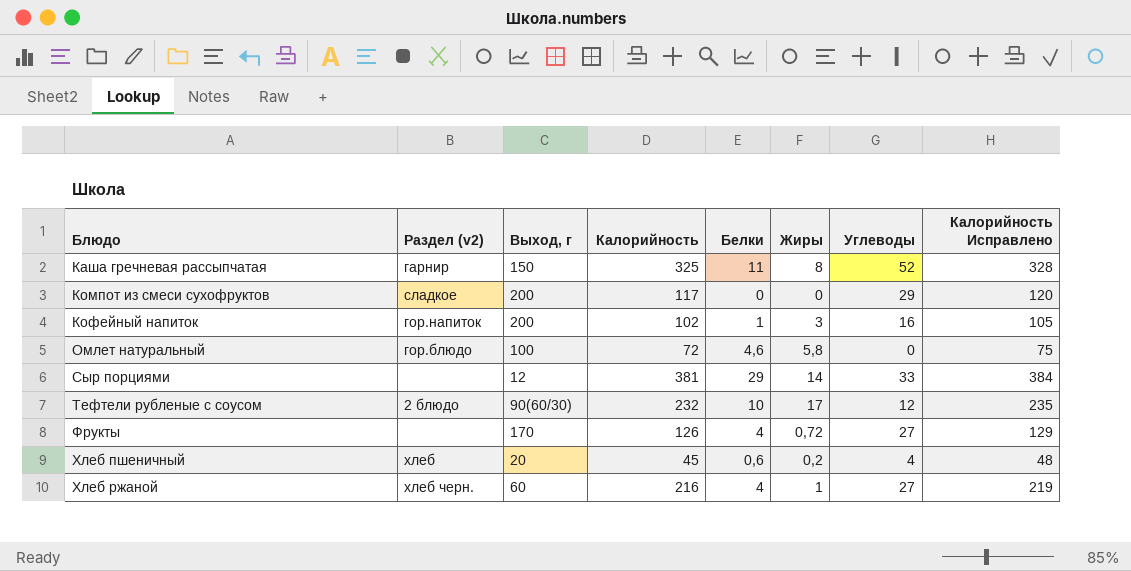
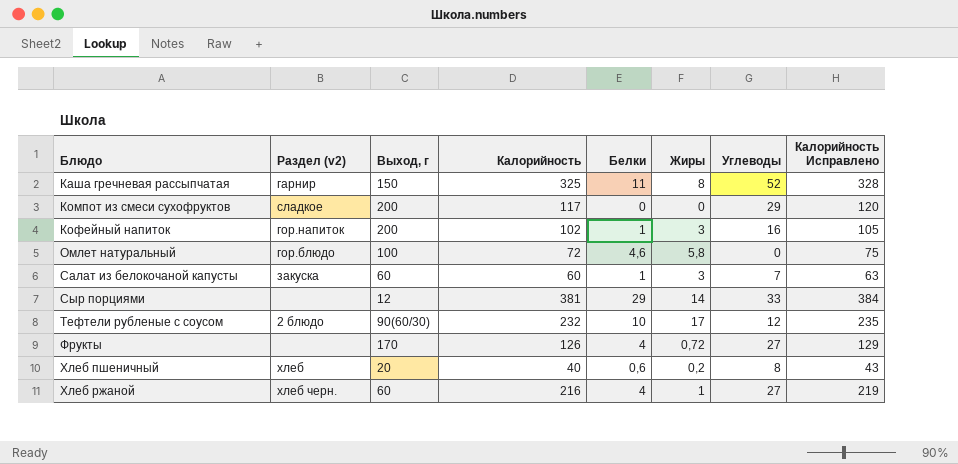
row Салат из белокочаной капусты: none -> закуска | 60 | 60 | 1 | 3 | 7 | 63
Хлеб пшеничный | Калорийность: 45 -> 40
Хлеб пшеничный | Углеводы: 4 -> 8
Хлеб пшеничный | Калорийность Исправлено: 48 -> 43

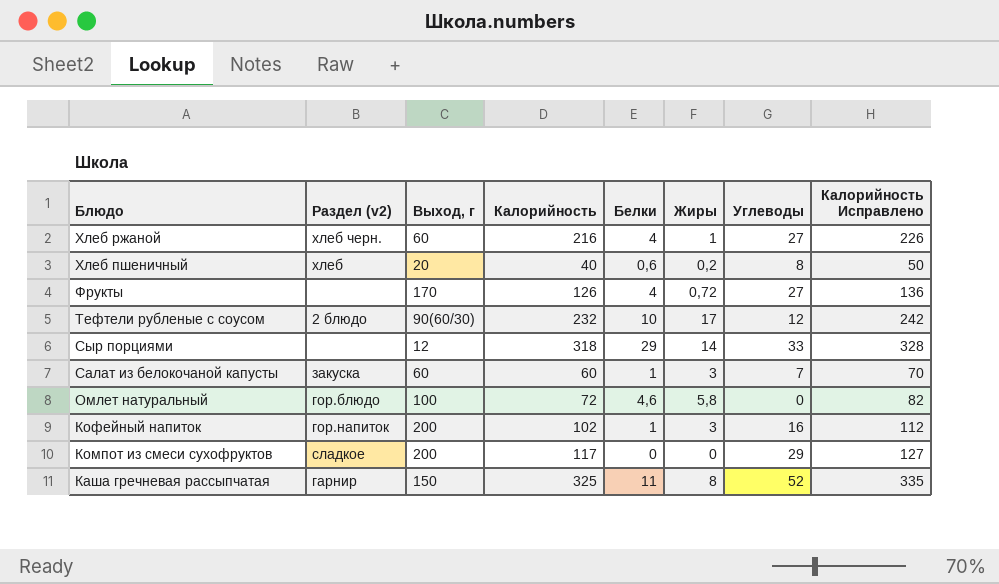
row order: Блюдо ascending -> Блюдо descending
column Калорийность Исправлено | formula: [Калорийность] + 3 -> [Калорийность] + 10
Сыр порциями | Калорийность: 381 -> 318

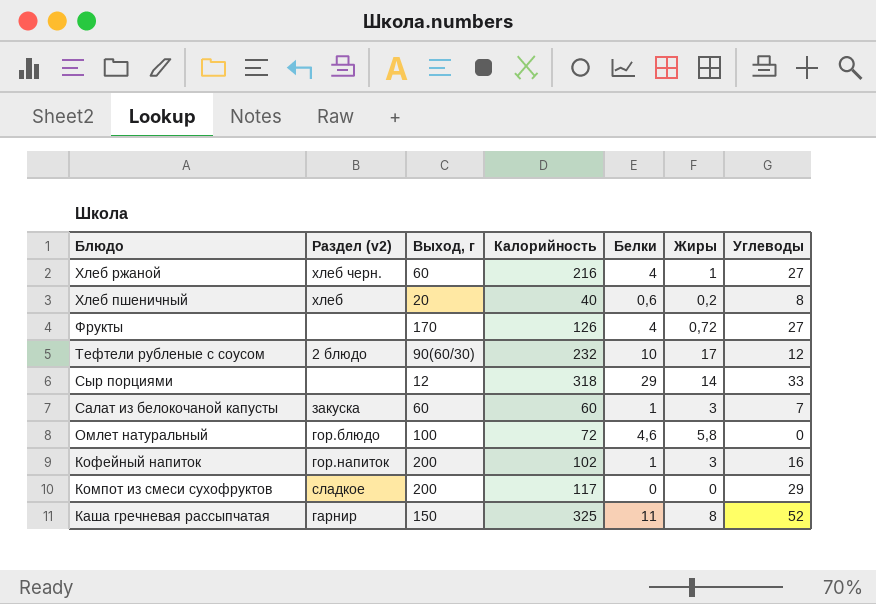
column Калорийность Исправлено | formula: [Калорийность] + 10 -> none

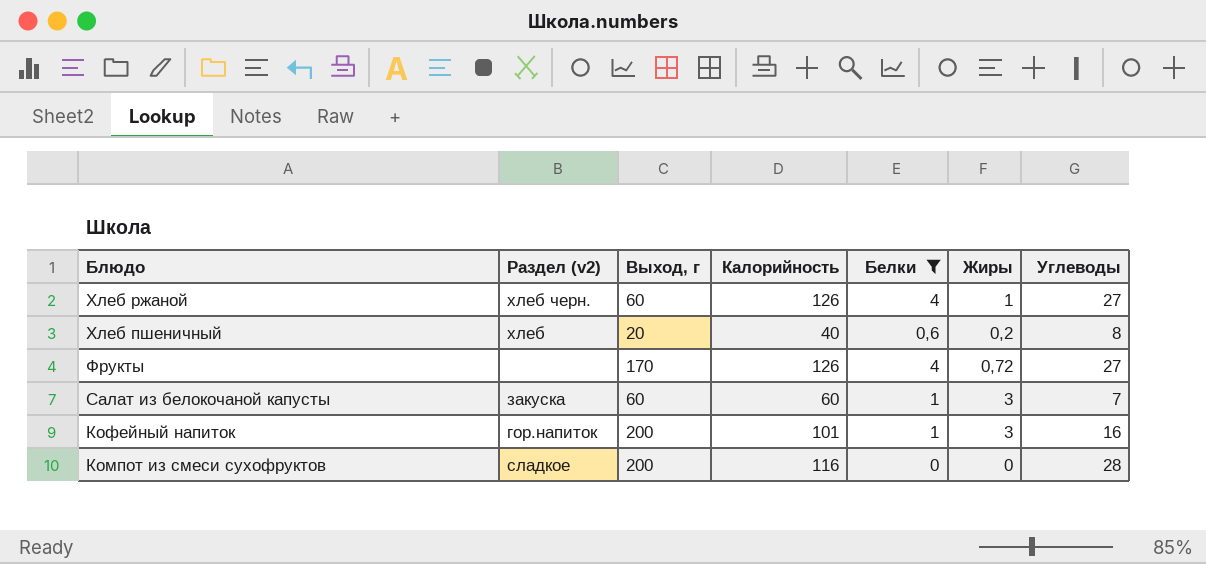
filter: none -> Белки <= 4
Хлеб ржаной | Калорийность: 216 -> 126
Кофейный напиток | Калорийность: 102 -> 101
Компот из смеси сухофруктов | Калорийность: 117 -> 116
Компот из смеси сухофруктов | Углеводы: 29 -> 28

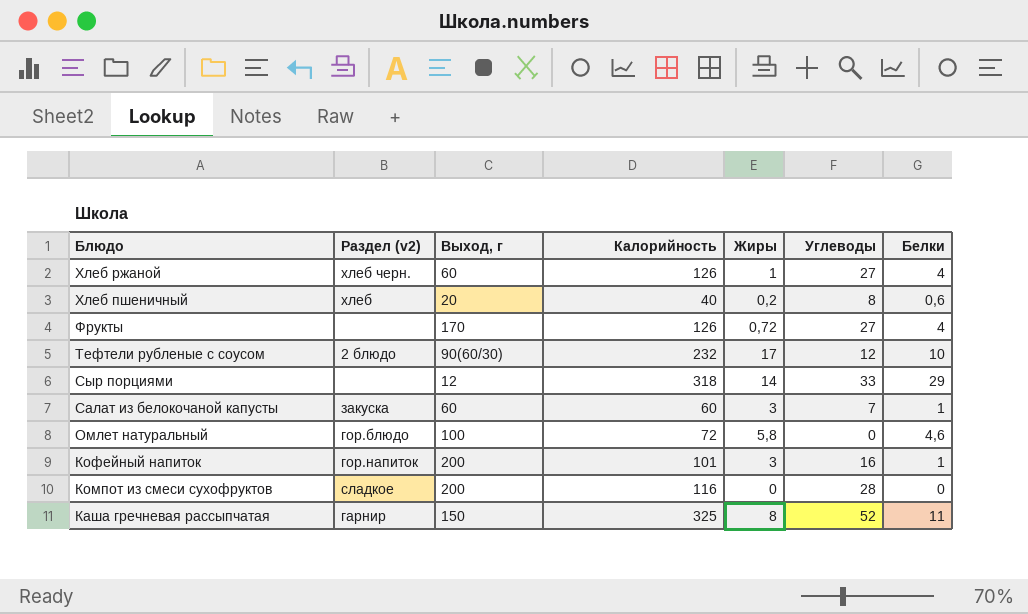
filter: Белки <= 4 -> none
column Белки | position: 5 -> 7

